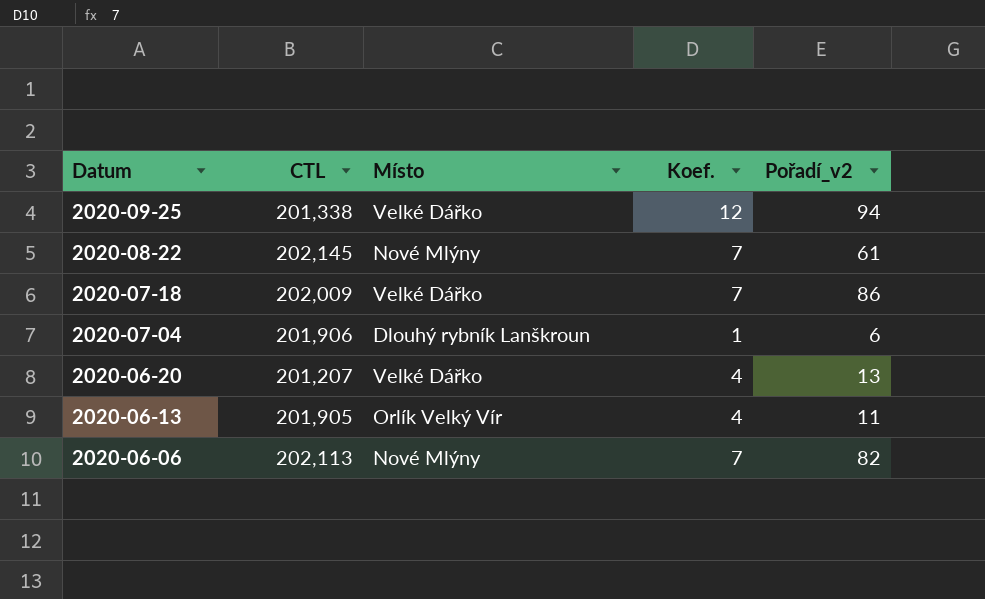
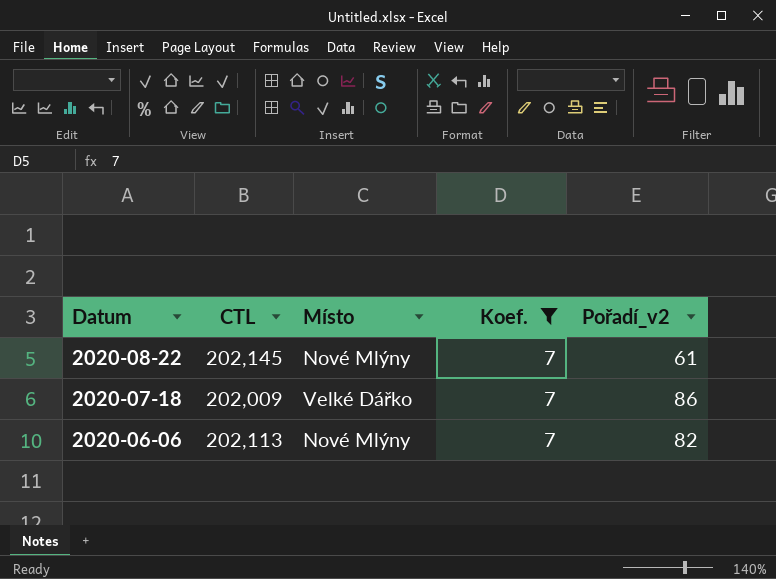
filter: none -> Koef. = 7

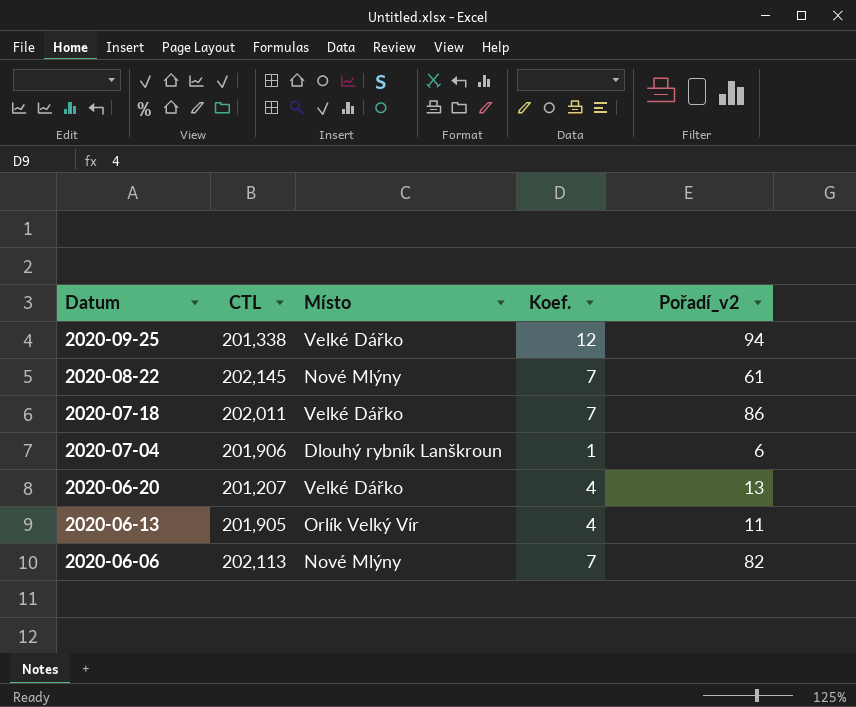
filter: Koef. = 7 -> none
2020-07-18 | CTL: 202,009 -> 202,011

